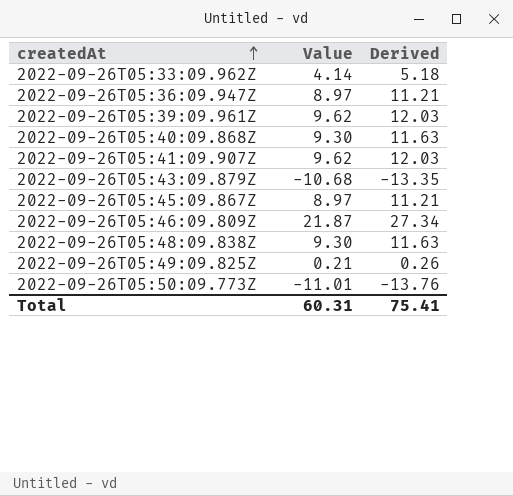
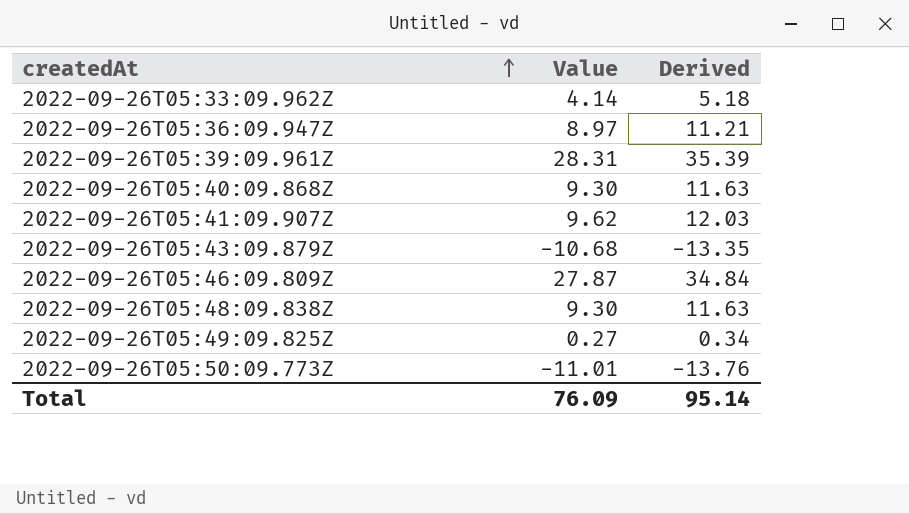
row 2022-09-26T05:45:09.867Z: 8.97 | 11.21 -> none
2022-09-26T05:39:09.961Z | Value: 9.62 -> 28.31
2022-09-26T05:39:09.961Z | Derived: 12.03 -> 35.39
2022-09-26T05:46:09.809Z | Value: 21.87 -> 27.87
2022-09-26T05:46:09.809Z | Derived: 27.34 -> 34.84
2022-09-26T05:49:09.825Z | Value: 0.21 -> 0.27
2022-09-26T05:49:09.825Z | Derived: 0.26 -> 0.34
Total | Value: 60.31 -> 76.09
Total | Derived: 75.41 -> 95.14

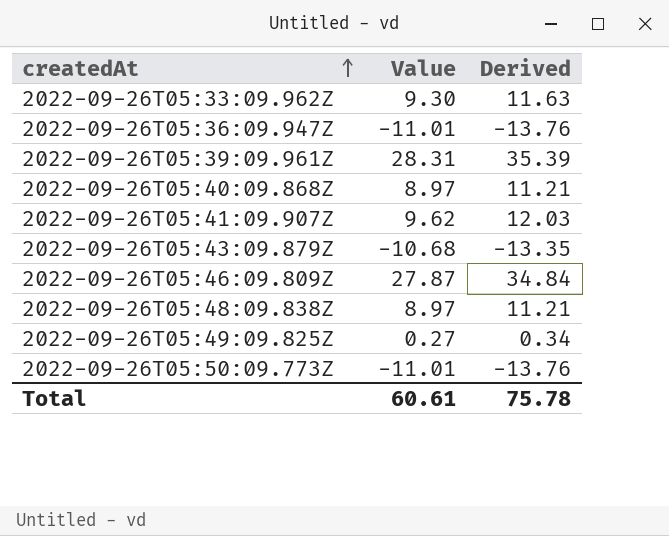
2022-09-26T05:33:09.962Z | Value: 4.14 -> 9.30
2022-09-26T05:33:09.962Z | Derived: 5.18 -> 11.63
2022-09-26T05:36:09.947Z | Value: 8.97 -> -11.01
2022-09-26T05:36:09.947Z | Derived: 11.21 -> -13.76
2022-09-26T05:40:09.868Z | Value: 9.30 -> 8.97
2022-09-26T05:40:09.868Z | Derived: 11.63 -> 11.21
2022-09-26T05:48:09.838Z | Value: 9.30 -> 8.97
2022-09-26T05:48:09.838Z | Derived: 11.63 -> 11.21
Total | Value: 76.09 -> 60.61
Total | Derived: 95.14 -> 75.78

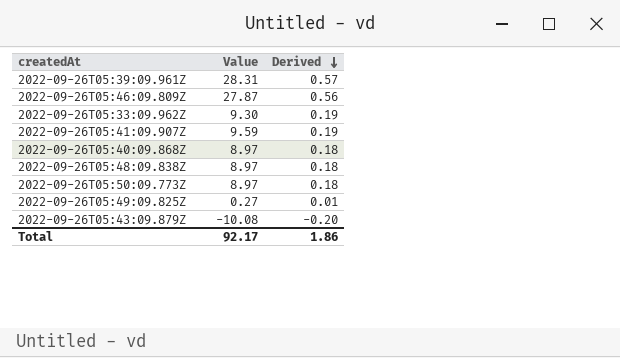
row order: createdAt ascending -> Derived descending
column Derived | formula: [Value] * 1.25 -> [Value] * 0.02
row 2022-09-26T05:36:09.947Z: -11.01 | -13.76 -> none
2022-09-26T05:41:09.907Z | Value: 9.62 -> 9.59
2022-09-26T05:50:09.773Z | Value: -11.01 -> 8.97
2022-09-26T05:43:09.879Z | Value: -10.68 -> -10.08
Total | Value: 60.61 -> 92.17
Total | Derived: 75.78 -> 1.86

